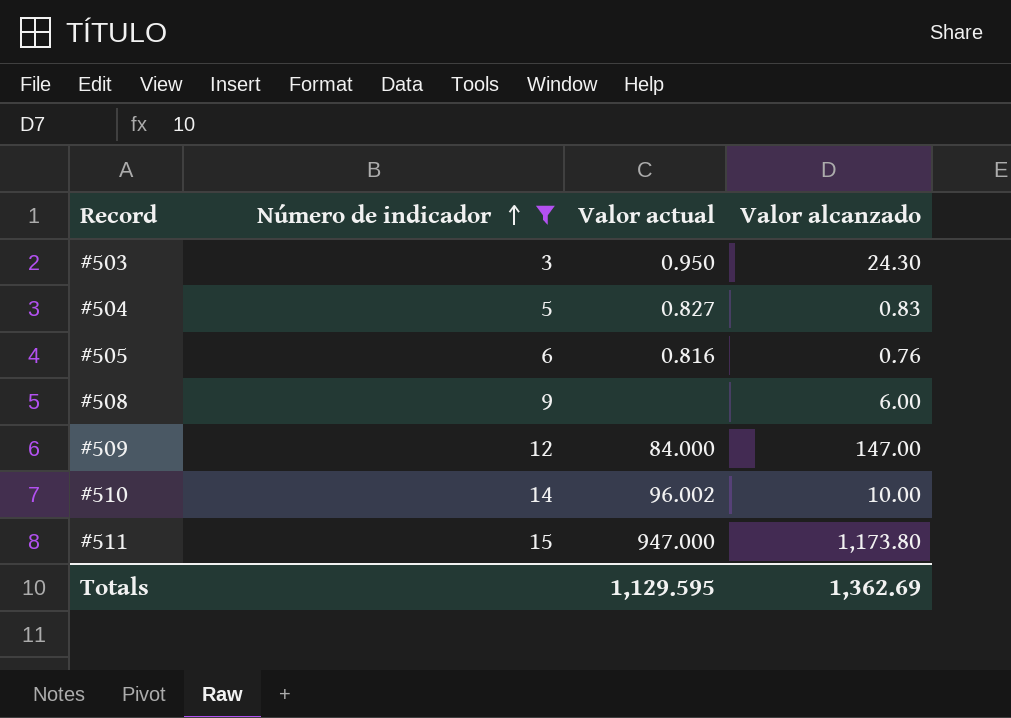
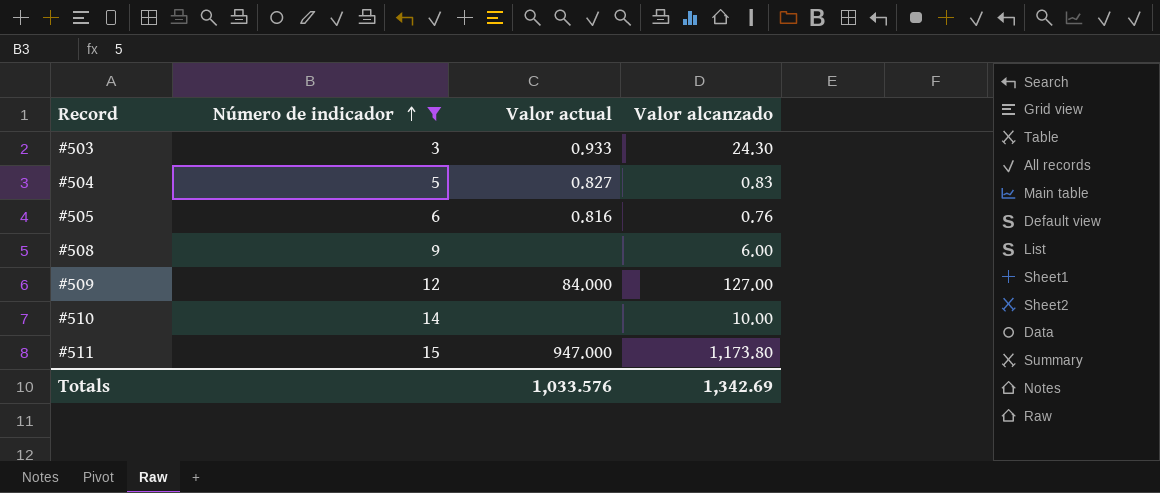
#503 | Valor actual: 0.950 -> 0.933
#509 | Valor alcanzado: 147.00 -> 127.00
#510 | Valor actual: 96.002 -> none
Totals | Valor actual: 1,129.595 -> 1,033.576
Totals | Valor alcanzado: 1,362.69 -> 1,342.69

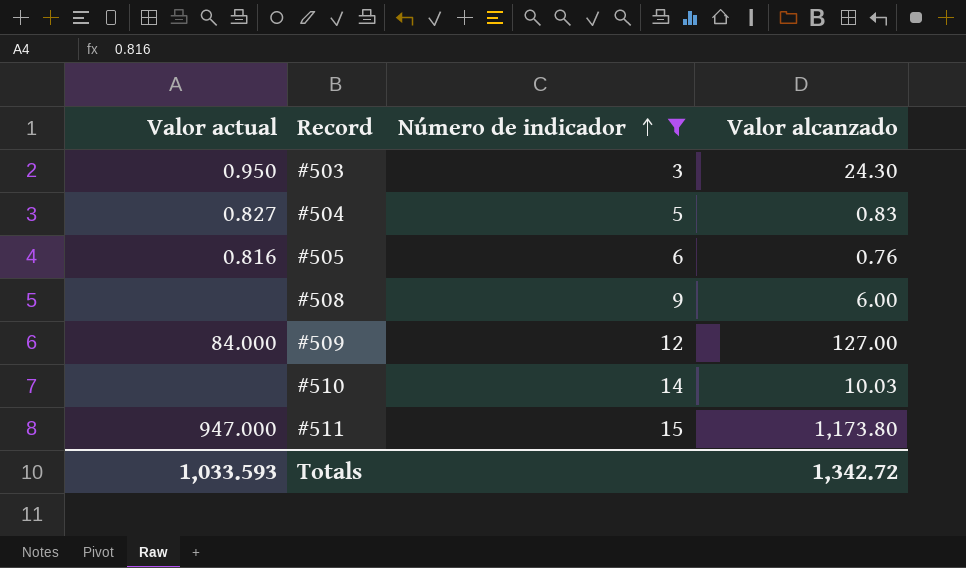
column Valor actual | position: 3 -> 1
#503 | Valor actual: 0.933 -> 0.950
#510 | Valor alcanzado: 10.00 -> 10.03
Totals | Valor actual: 1,033.576 -> 1,033.593
Totals | Valor alcanzado: 1,342.69 -> 1,342.72

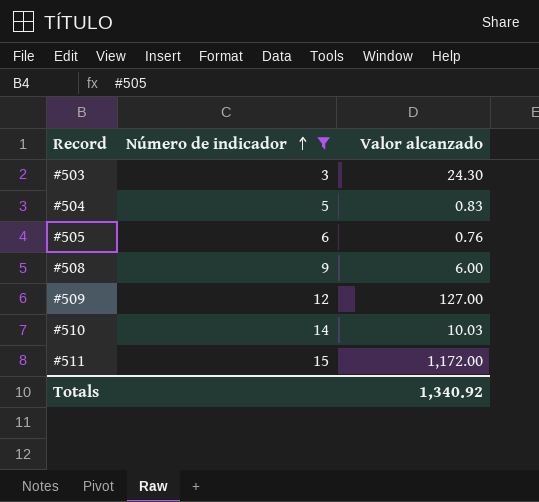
column Valor actual | position: 1 -> none
#511 | Valor alcanzado: 1,173.80 -> 1,172.00
Totals | Valor alcanzado: 1,342.72 -> 1,340.92

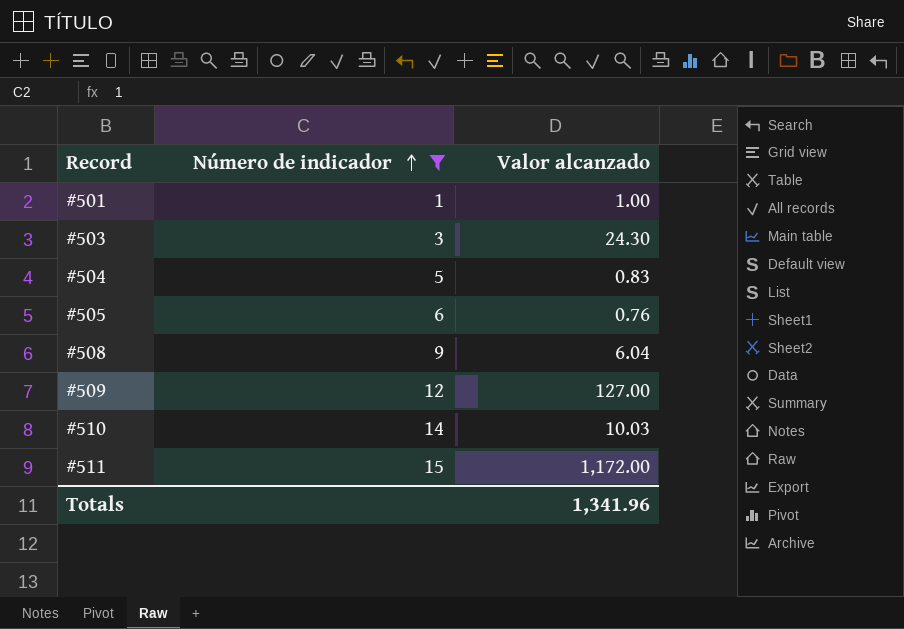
row #501: none -> 1 | 1.00
#508 | Valor alcanzado: 6.00 -> 6.04
Totals | Valor alcanzado: 1,340.92 -> 1,341.96

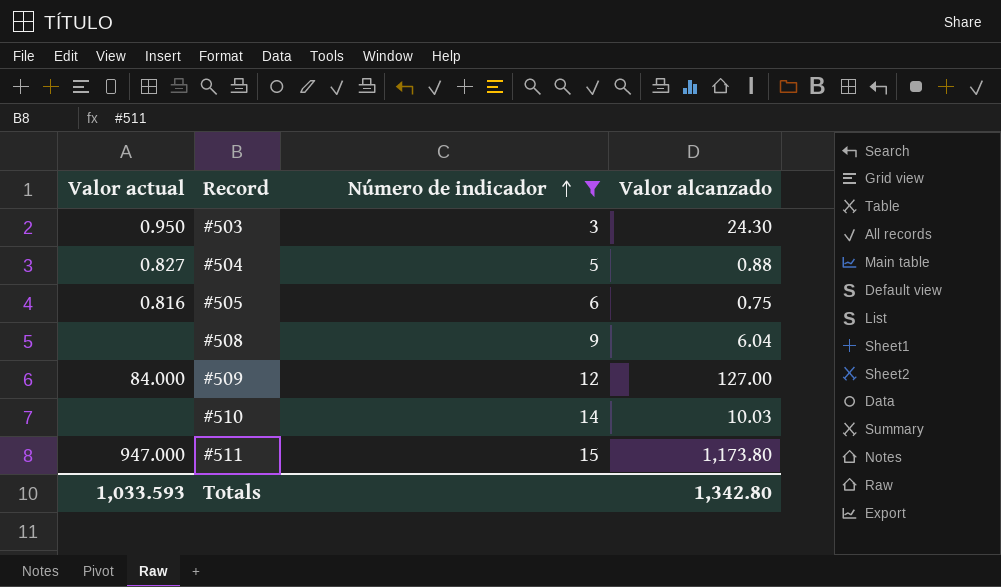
column Valor actual | position: none -> 1
row #501: 1 | 1.00 -> none
#504 | Valor alcanzado: 0.83 -> 0.88
#505 | Valor alcanzado: 0.76 -> 0.75
#511 | Valor alcanzado: 1,172.00 -> 1,173.80
Totals | Valor alcanzado: 1,341.96 -> 1,342.80

